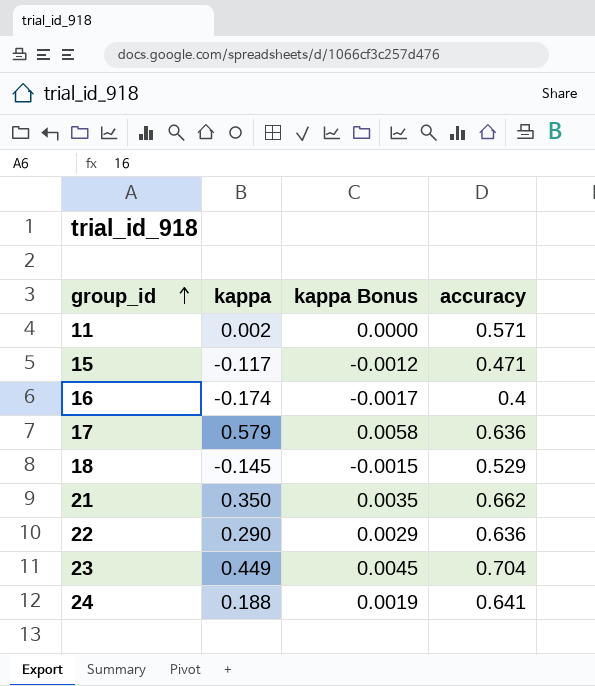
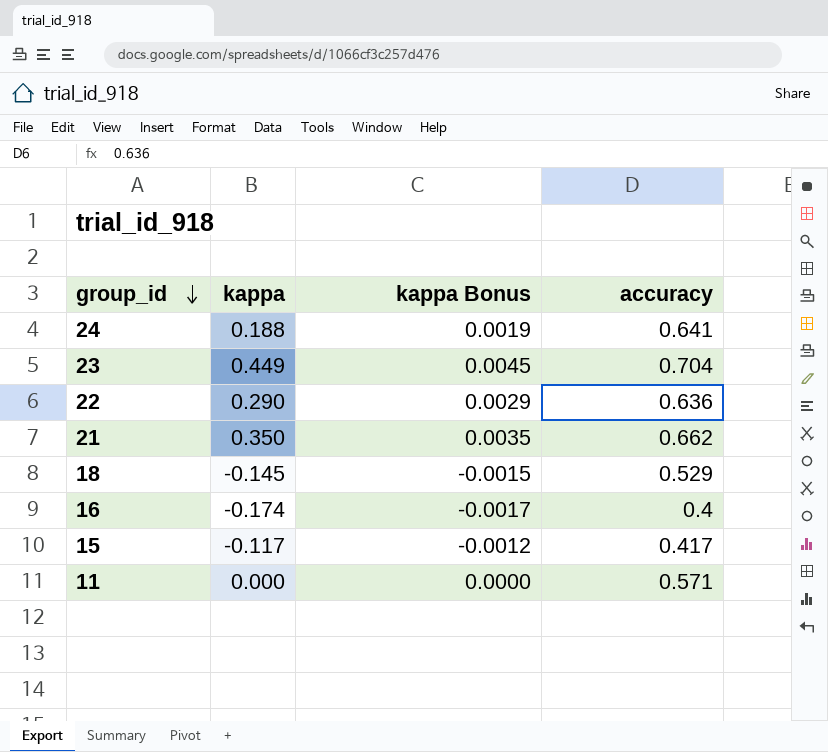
row order: group_id ascending -> group_id descending
row 17: 0.579 | 0.0058 | 0.636 -> none
15 | accuracy: 0.471 -> 0.417
11 | kappa: 0.002 -> 0.000

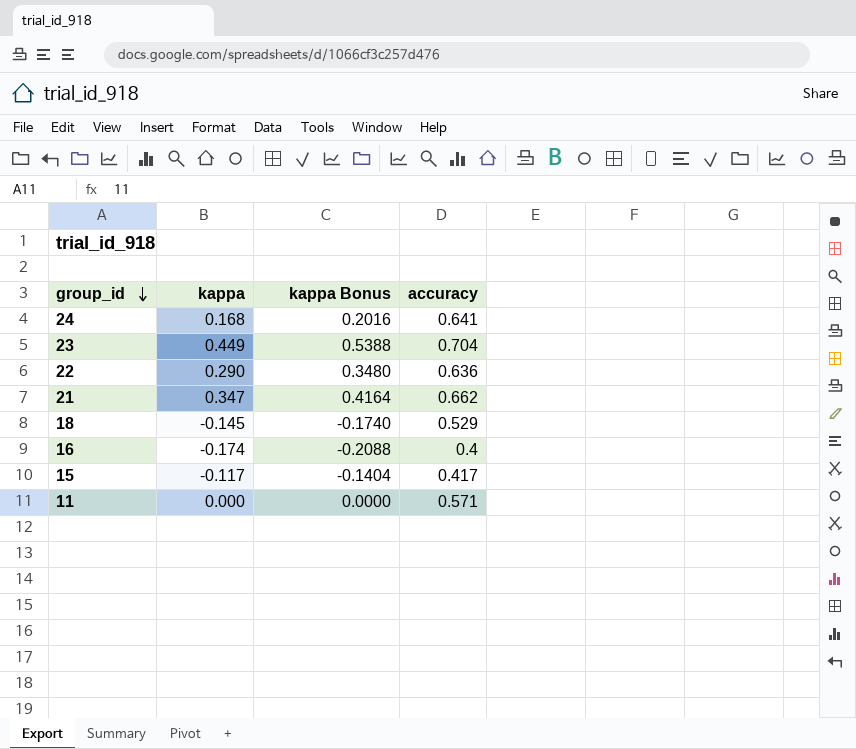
column kappa Bonus | formula: [kappa] * 0.01 -> [kappa] * 1.2
24 | kappa: 0.188 -> 0.168
21 | kappa: 0.350 -> 0.347

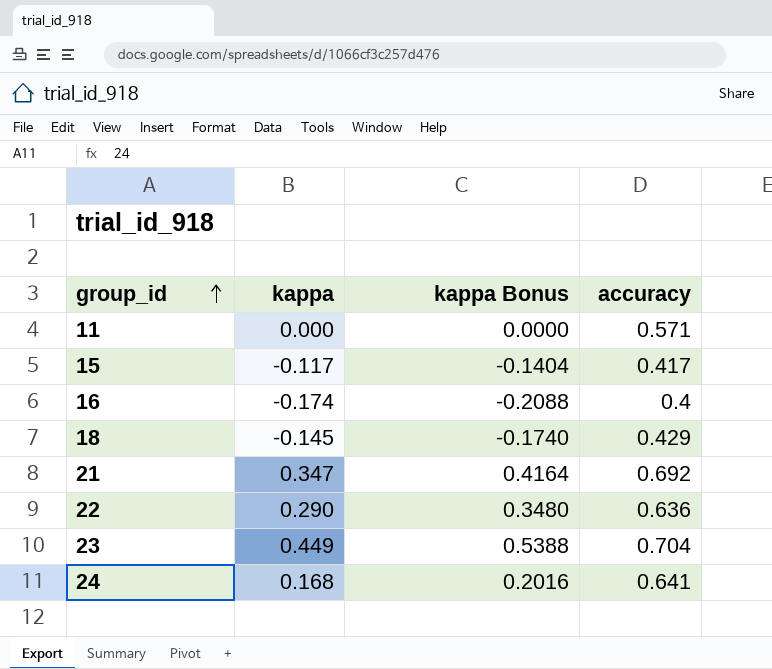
row order: group_id descending -> group_id ascending
18 | accuracy: 0.529 -> 0.429
21 | accuracy: 0.662 -> 0.692

